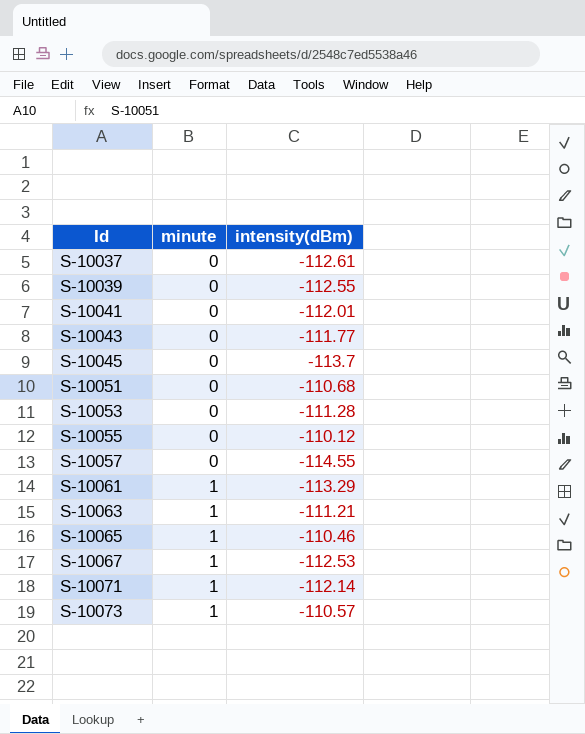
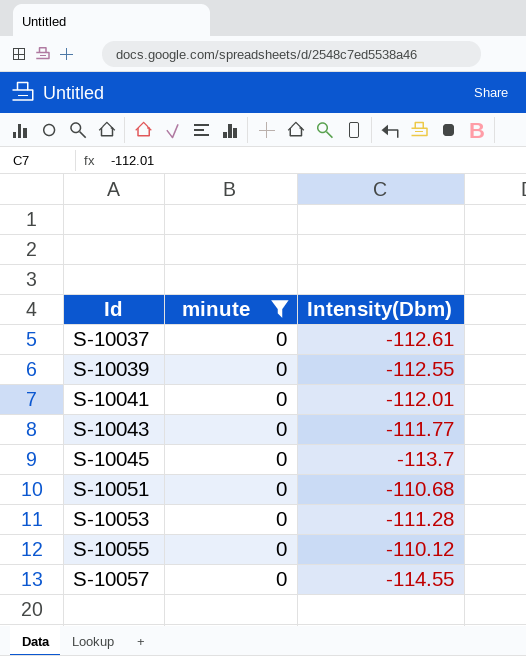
filter: none -> minute = 0
column name: intensity(dBm) -> Intensity(Dbm)

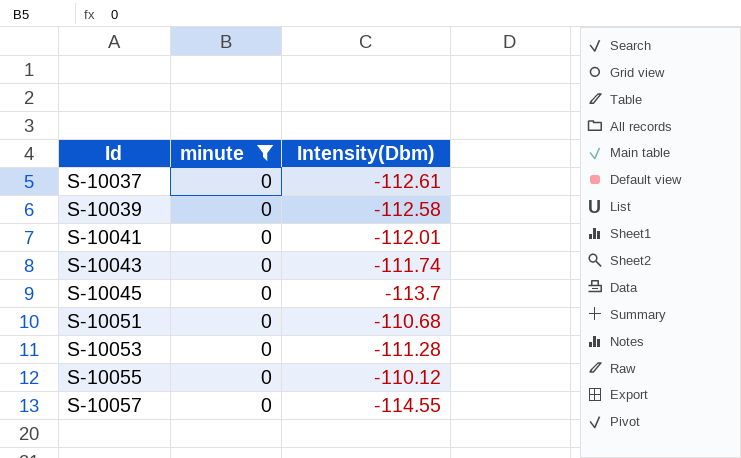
S-10039 | Intensity(Dbm): -112.55 -> -112.58
S-10043 | Intensity(Dbm): -111.77 -> -111.74

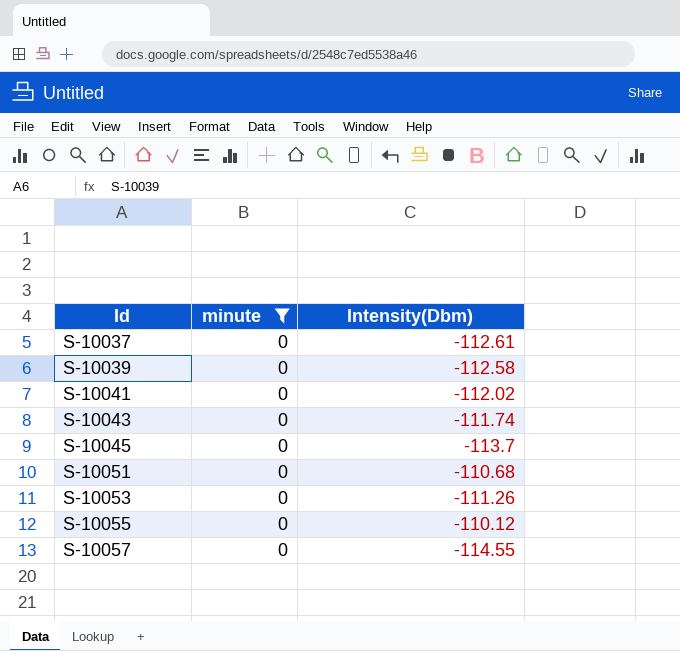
S-10041 | Intensity(Dbm): -112.01 -> -112.02
S-10053 | Intensity(Dbm): -111.28 -> -111.26

